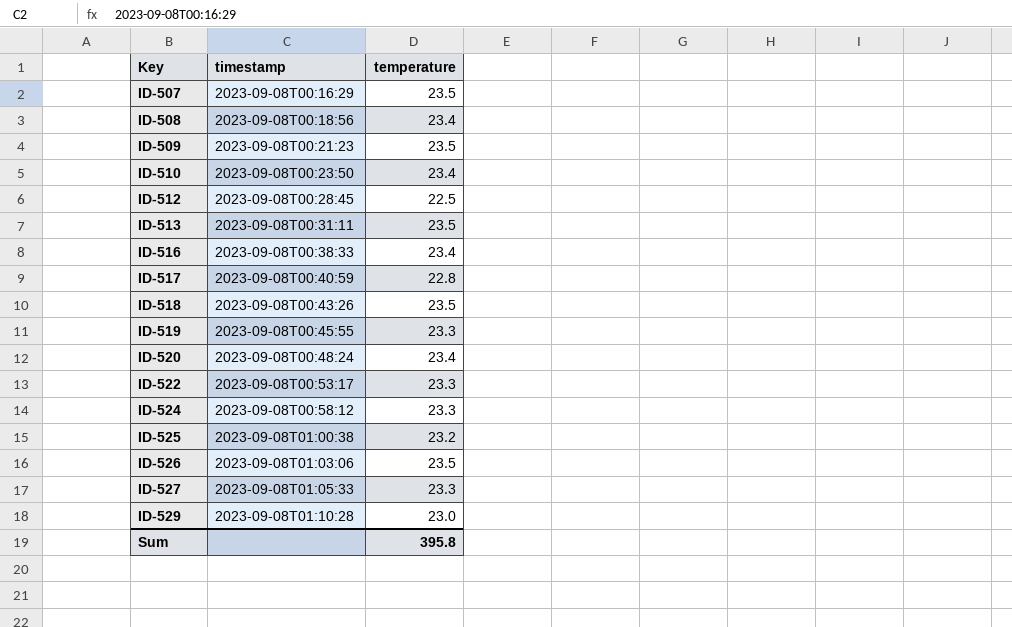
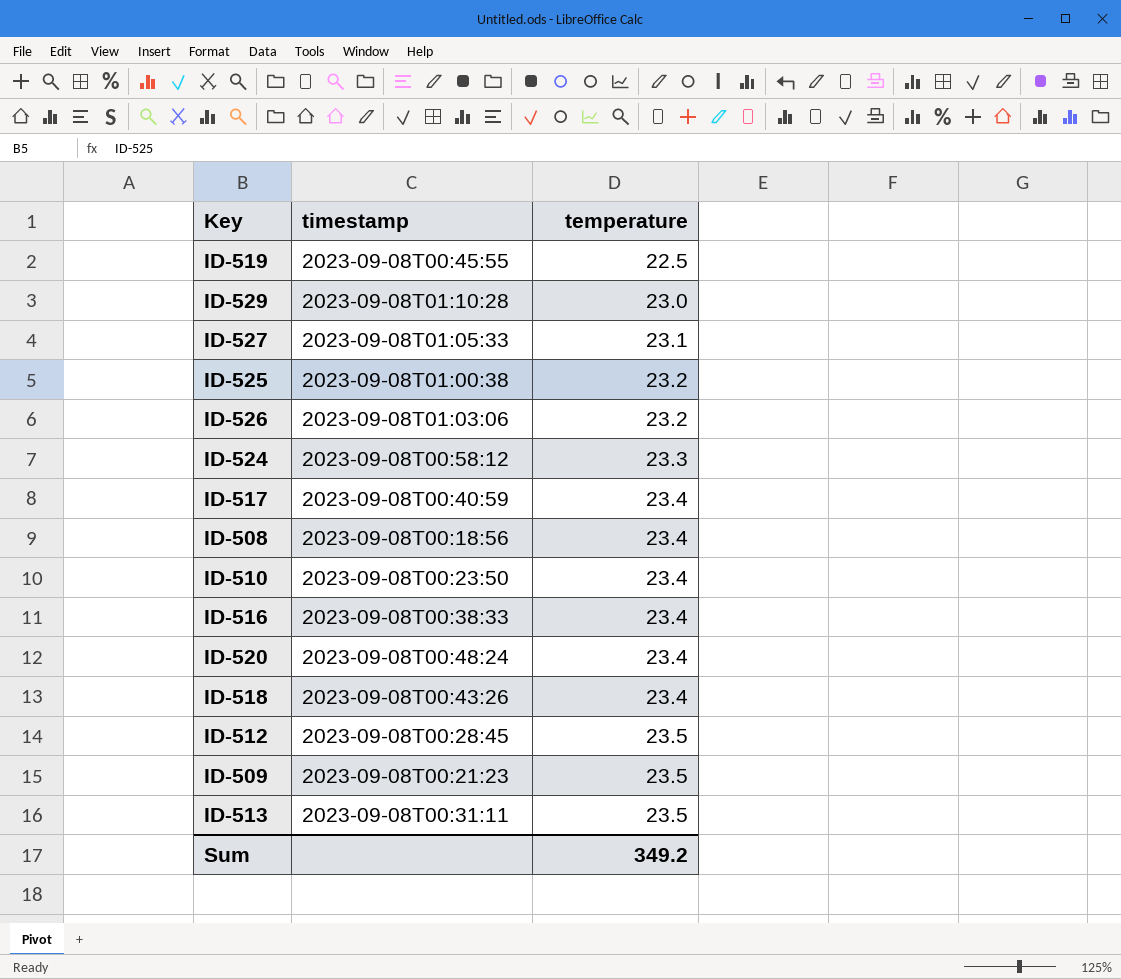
row order: Key ascending -> temperature ascending
row ID-507: 2023-09-08T00:16:29 | 23.5 -> none
row ID-522: 2023-09-08T00:53:17 | 23.3 -> none
ID-519 | temperature: 23.3 -> 22.5
ID-527 | temperature: 23.3 -> 23.1
ID-526 | temperature: 23.5 -> 23.2
ID-517 | temperature: 22.8 -> 23.4
ID-518 | temperature: 23.5 -> 23.4
ID-512 | temperature: 22.5 -> 23.5
Sum | temperature: 395.8 -> 349.2

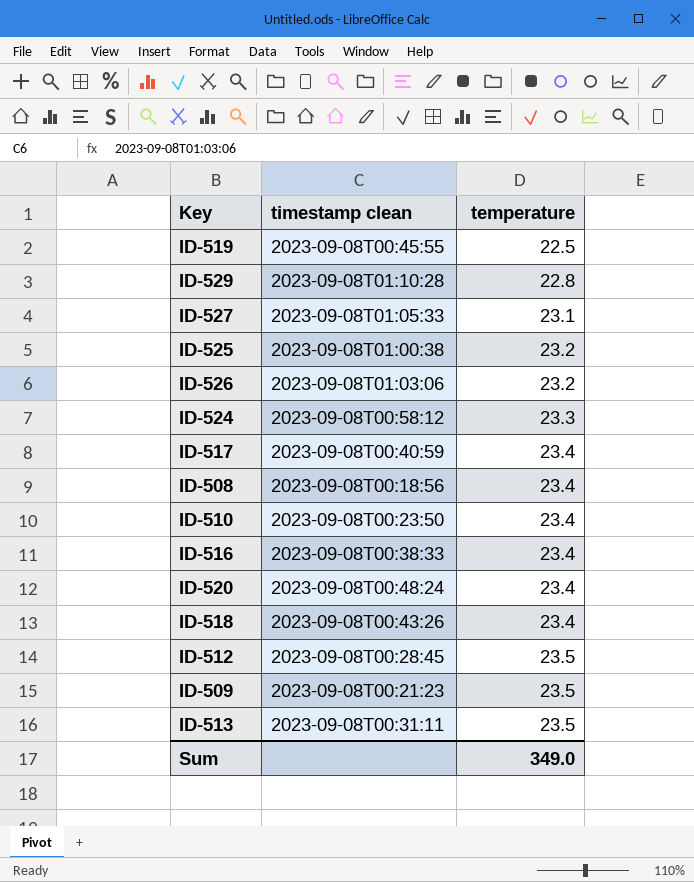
column name: timestamp -> timestamp clean
ID-529 | temperature: 23.0 -> 22.8
Sum | temperature: 349.2 -> 349.0

